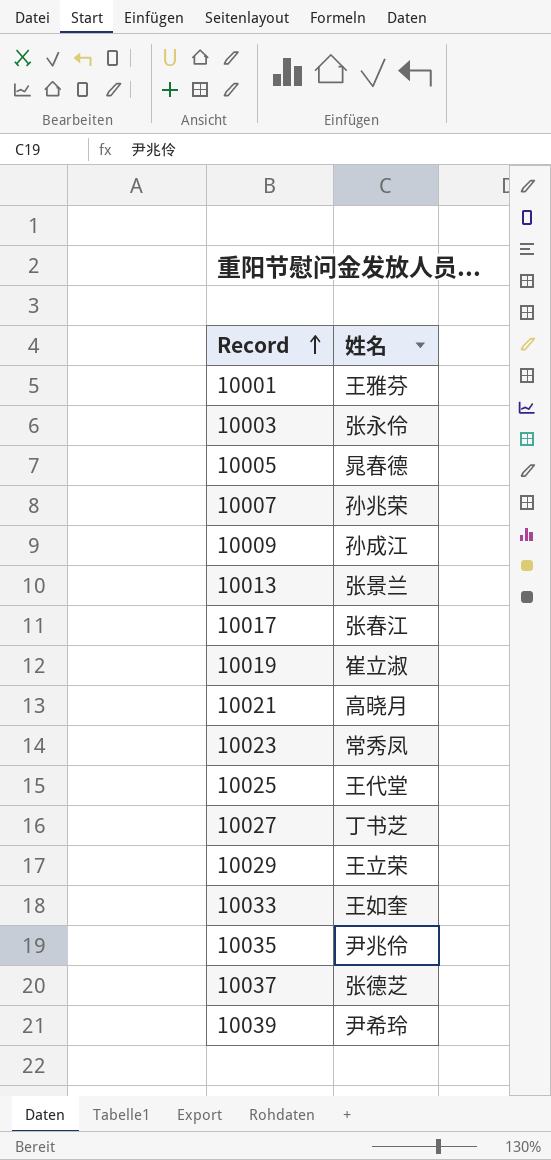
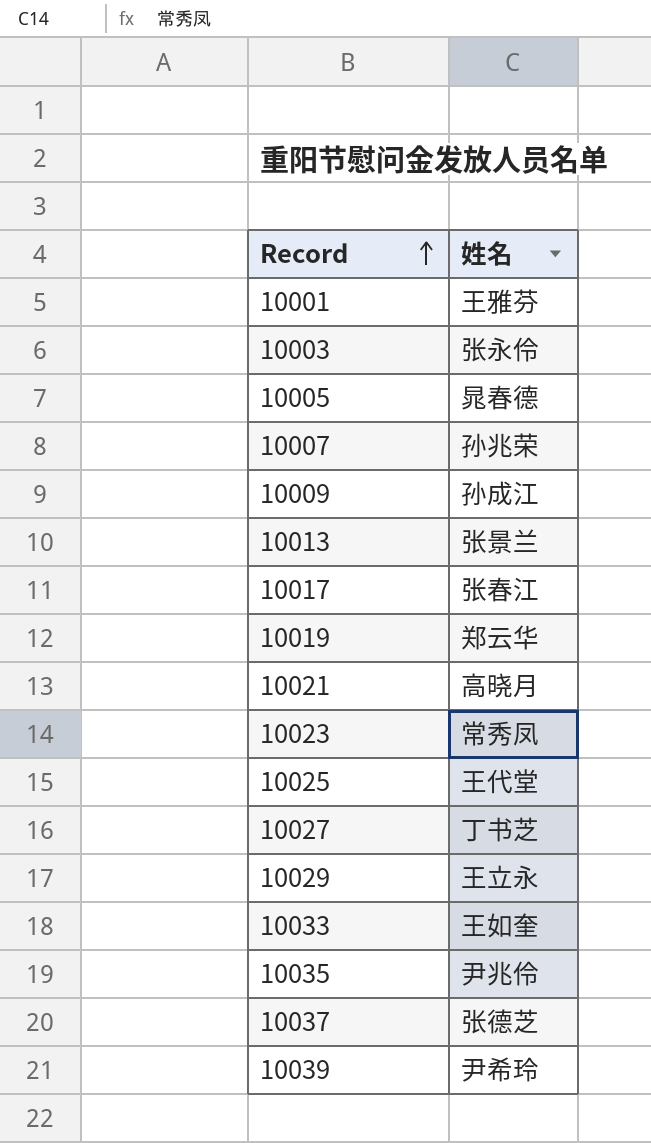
10019 | 姓名: 崔立淑 -> 郑云华
10029 | 姓名: 王立荣 -> 王立永

